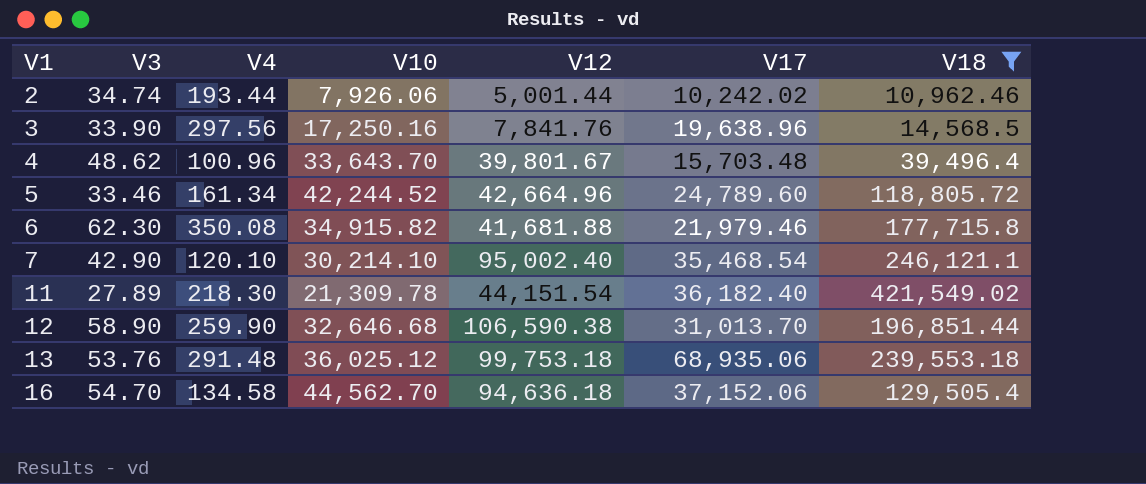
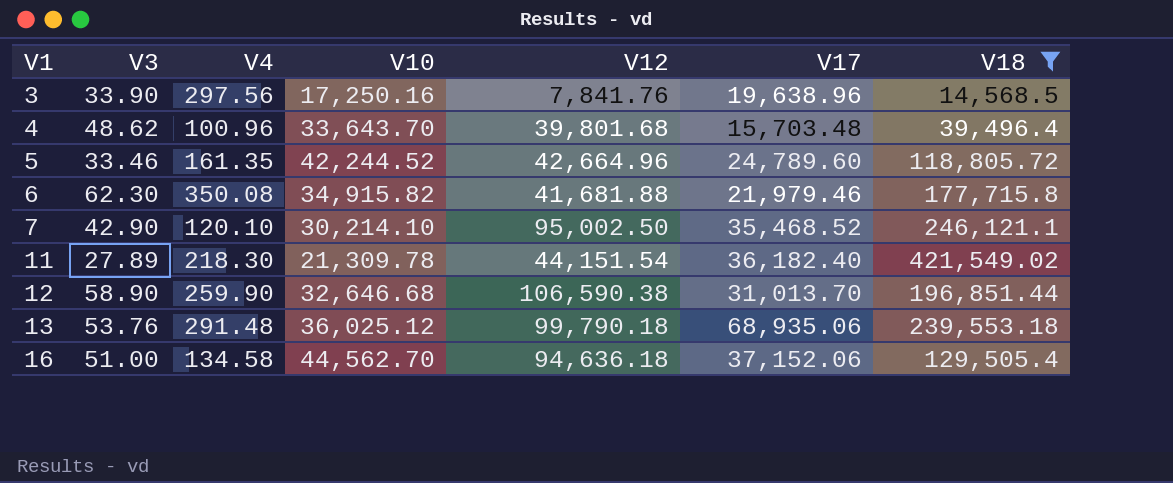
row 2: 34.74 | 193.44 | 7,926.06 | 5,001.44 | 10,242.02 | 10,962.46 -> none
4 | V12: 39,801.67 -> 39,801.68
5 | V4: 161.34 -> 161.35
7 | V12: 95,002.40 -> 95,002.50
7 | V17: 35,468.54 -> 35,468.52
13 | V12: 99,753.18 -> 99,790.18
16 | V3: 54.70 -> 51.00

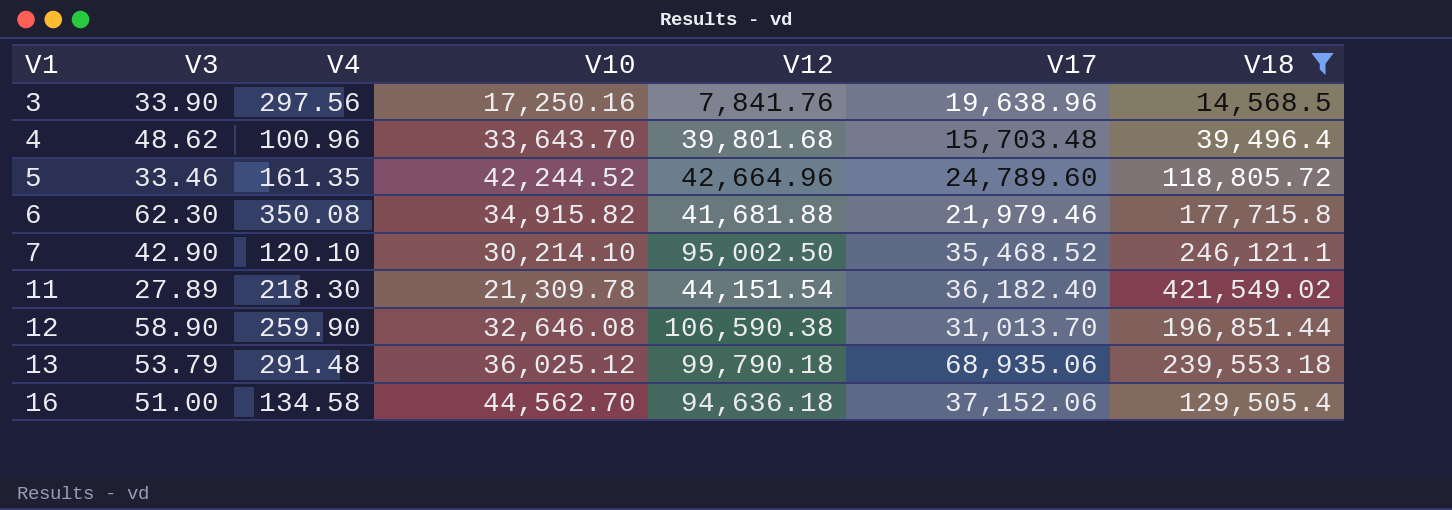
12 | V10: 32,646.68 -> 32,646.08
13 | V3: 53.76 -> 53.79

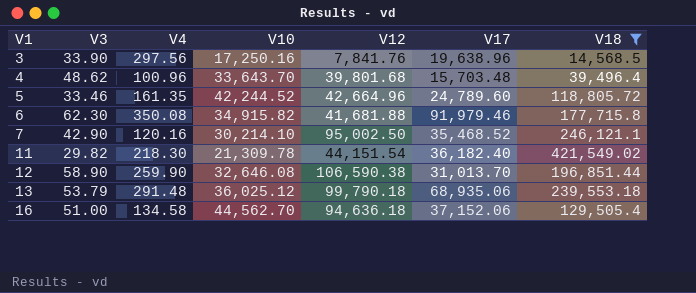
6 | V17: 21,979.46 -> 91,979.46
7 | V4: 120.10 -> 120.16
11 | V3: 27.89 -> 29.82

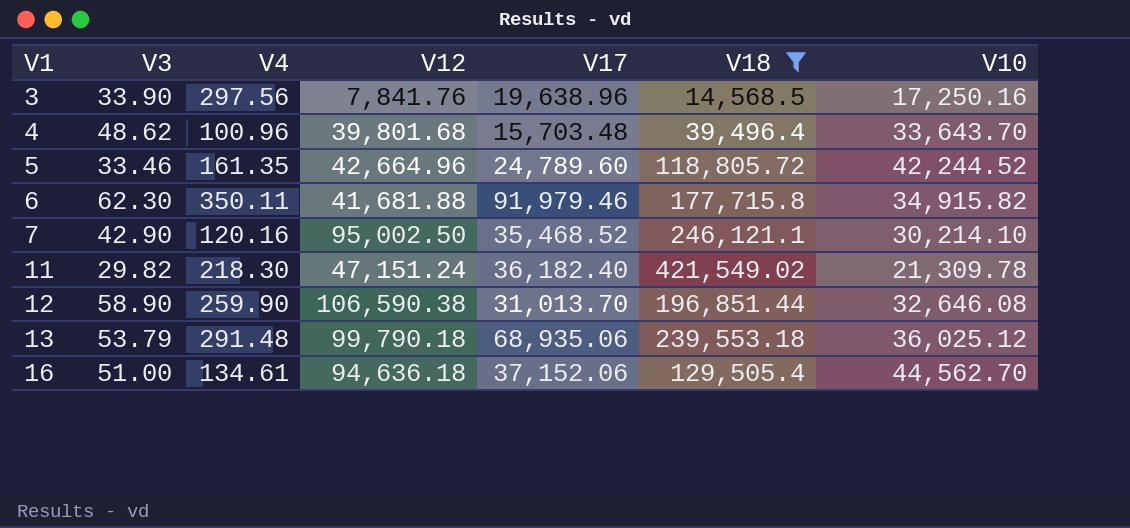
column V10 | position: 4 -> 7
6 | V4: 350.08 -> 350.11
11 | V12: 44,151.54 -> 47,151.24
16 | V4: 134.58 -> 134.61

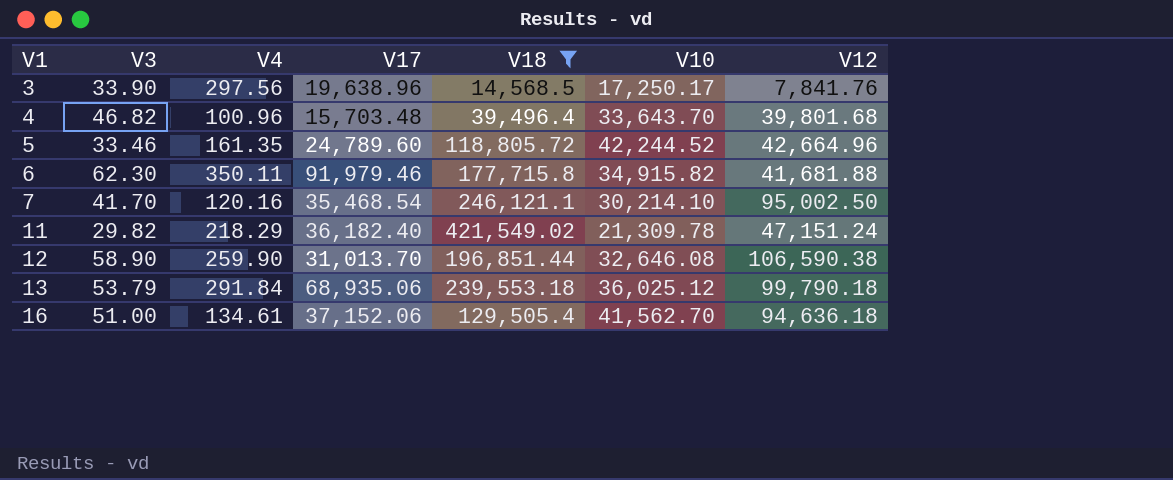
column V12 | position: 4 -> 7
3 | V10: 17,250.16 -> 17,250.17
4 | V3: 48.62 -> 46.82
7 | V3: 42.90 -> 41.70
7 | V17: 35,468.52 -> 35,468.54
11 | V4: 218.30 -> 218.29
13 | V4: 291.48 -> 291.84
16 | V10: 44,562.70 -> 41,562.70

